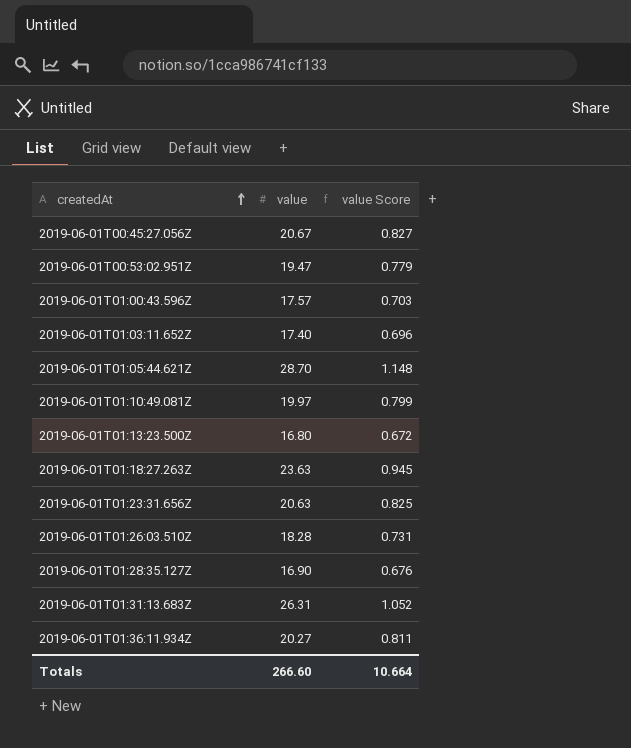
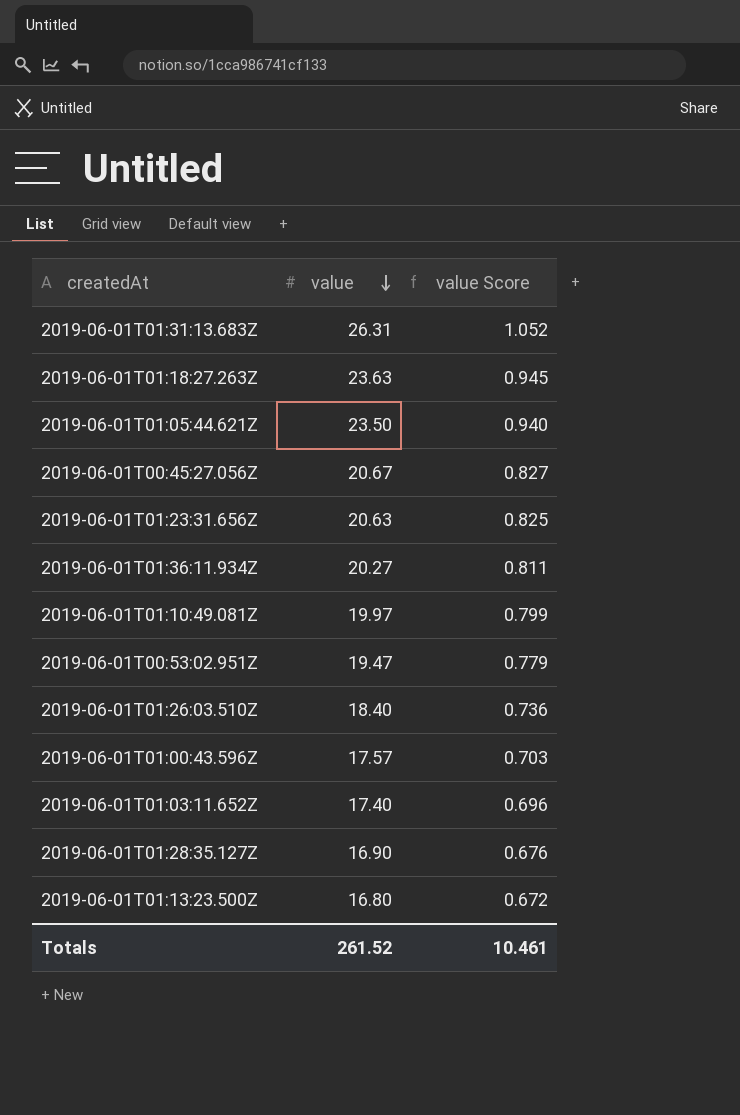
row order: createdAt ascending -> value descending
2019-06-01T01:05:44.621Z | value: 28.70 -> 23.50
2019-06-01T01:05:44.621Z | value Score: 1.148 -> 0.940
2019-06-01T01:26:03.510Z | value: 18.28 -> 18.40
2019-06-01T01:26:03.510Z | value Score: 0.731 -> 0.736
Totals | value: 266.60 -> 261.52
Totals | value Score: 10.664 -> 10.461

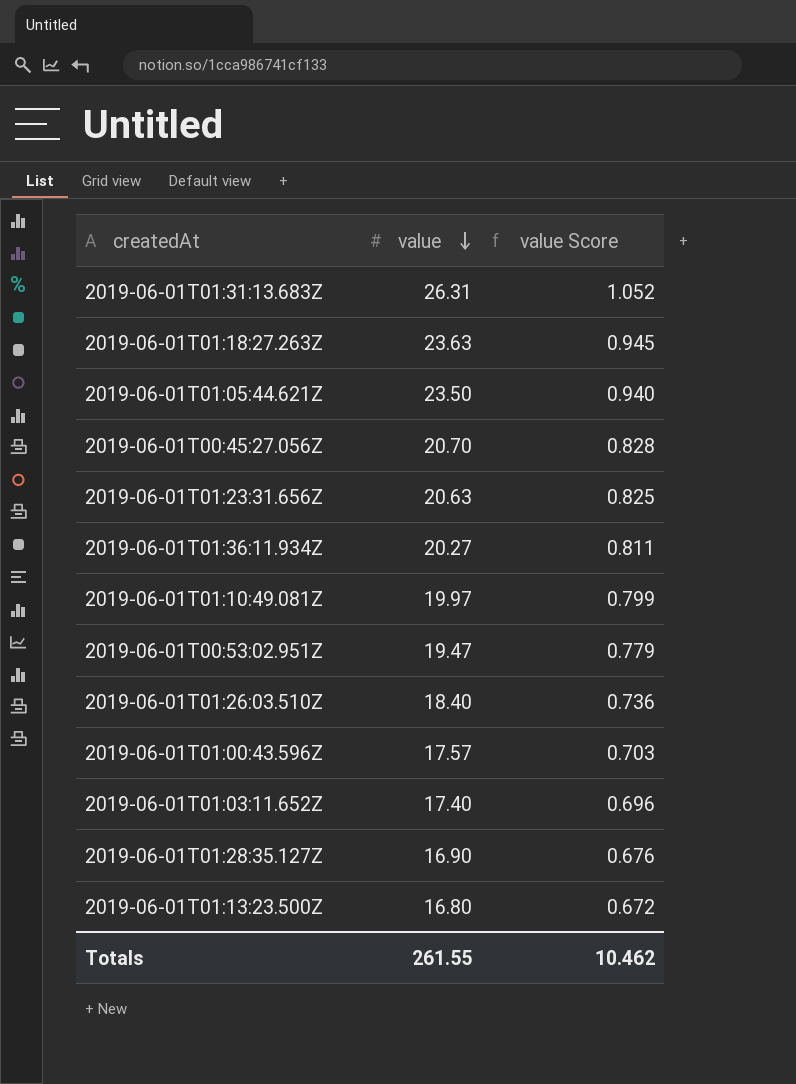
2019-06-01T00:45:27.056Z | value: 20.67 -> 20.70
2019-06-01T00:45:27.056Z | value Score: 0.827 -> 0.828
Totals | value: 261.52 -> 261.55
Totals | value Score: 10.461 -> 10.462

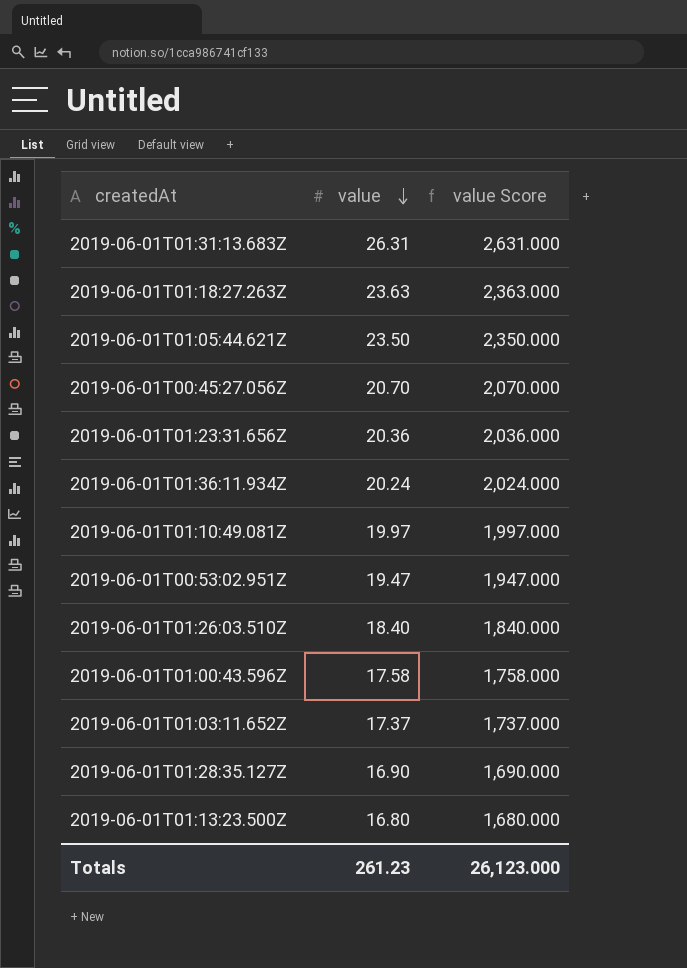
column value Score | formula: [value] * 0.04 -> [value] * 100
2019-06-01T01:23:31.656Z | value: 20.63 -> 20.36
2019-06-01T01:36:11.934Z | value: 20.27 -> 20.24
2019-06-01T01:00:43.596Z | value: 17.57 -> 17.58
2019-06-01T01:03:11.652Z | value: 17.40 -> 17.37
Totals | value: 261.55 -> 261.23
Totals | value Score: 10.462 -> 26,123.000

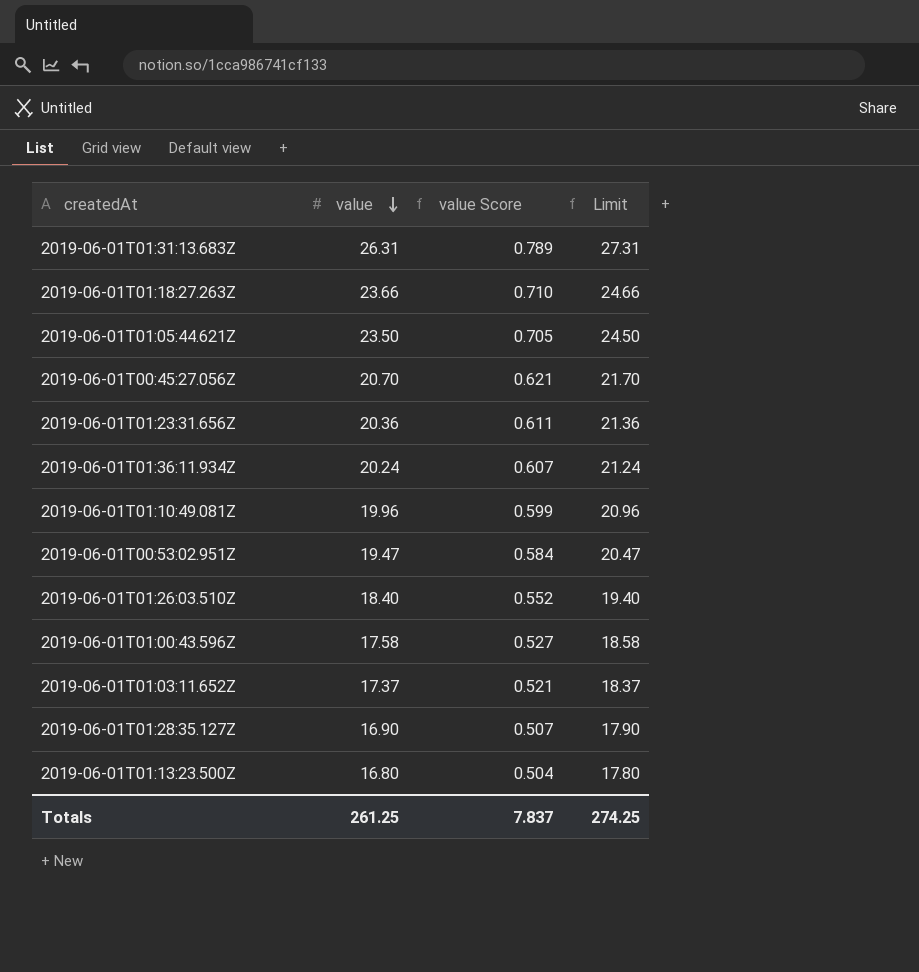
column value Score | formula: [value] * 100 -> [value] * 0.03
column Limit | formula: none -> [value] + 1
2019-06-01T01:18:27.263Z | value: 23.63 -> 23.66
2019-06-01T01:10:49.081Z | value: 19.97 -> 19.96
Totals | value: 261.23 -> 261.25
Totals | value Score: 26,123.000 -> 7.837

